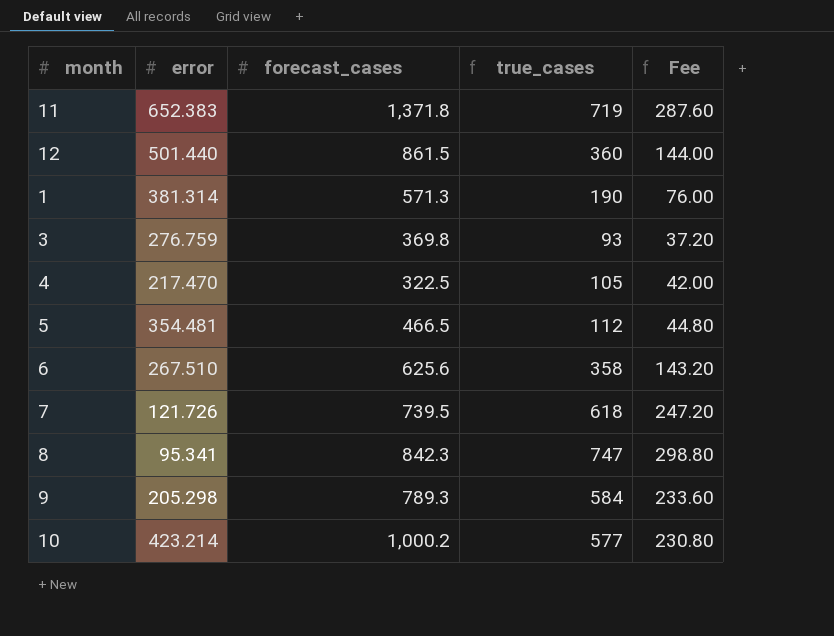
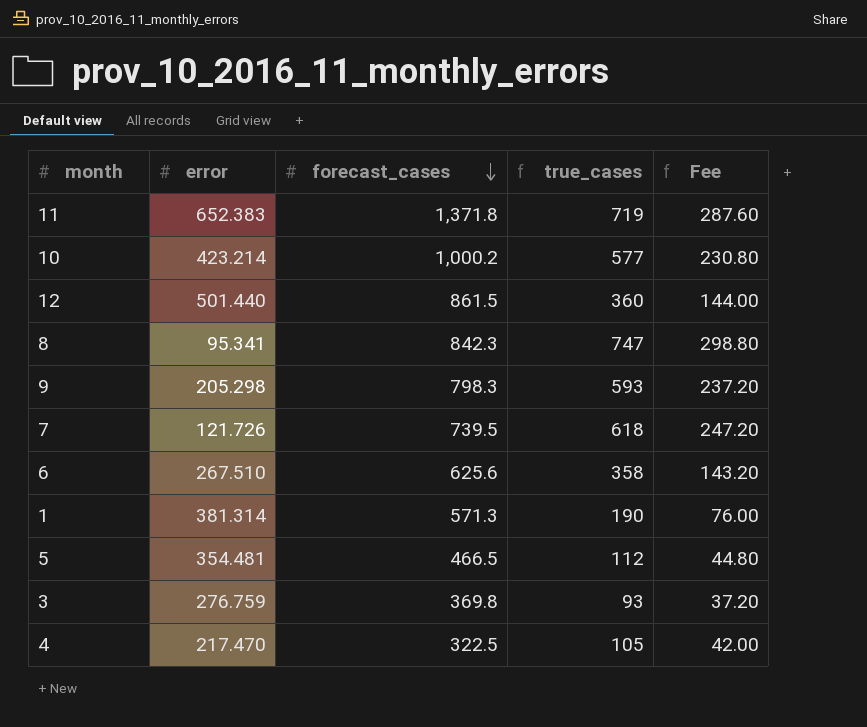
row order: none -> forecast_cases descending
9 | forecast_cases: 789.3 -> 798.3
9 | true_cases: 584 -> 593
9 | Fee: 233.60 -> 237.20

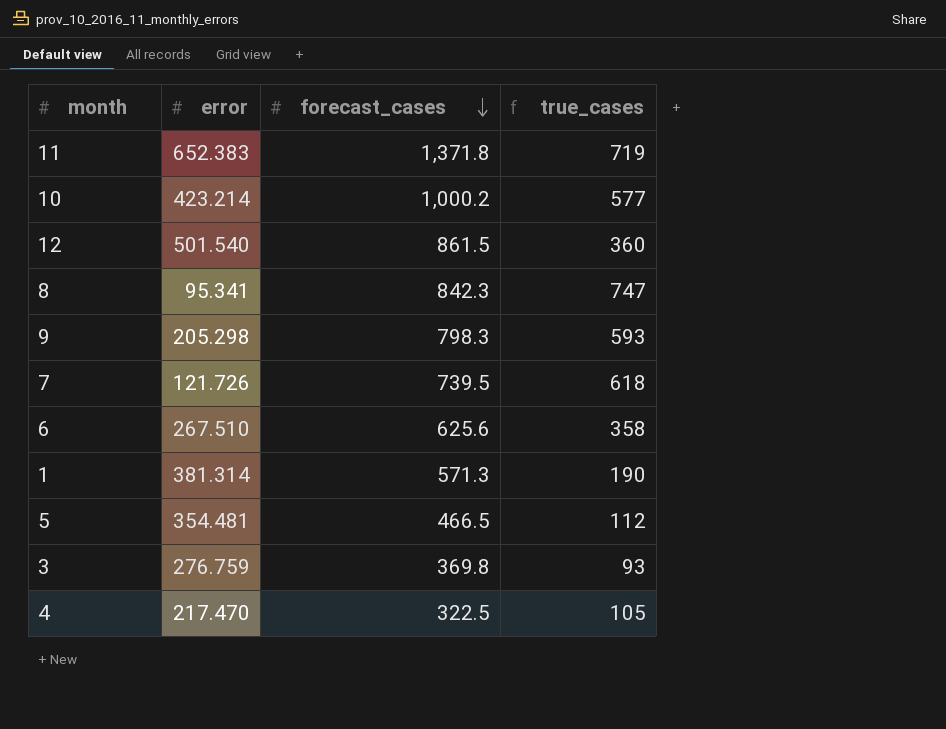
column Fee | formula: [true_cases] * 0.4 -> none
12 | error: 501.440 -> 501.540

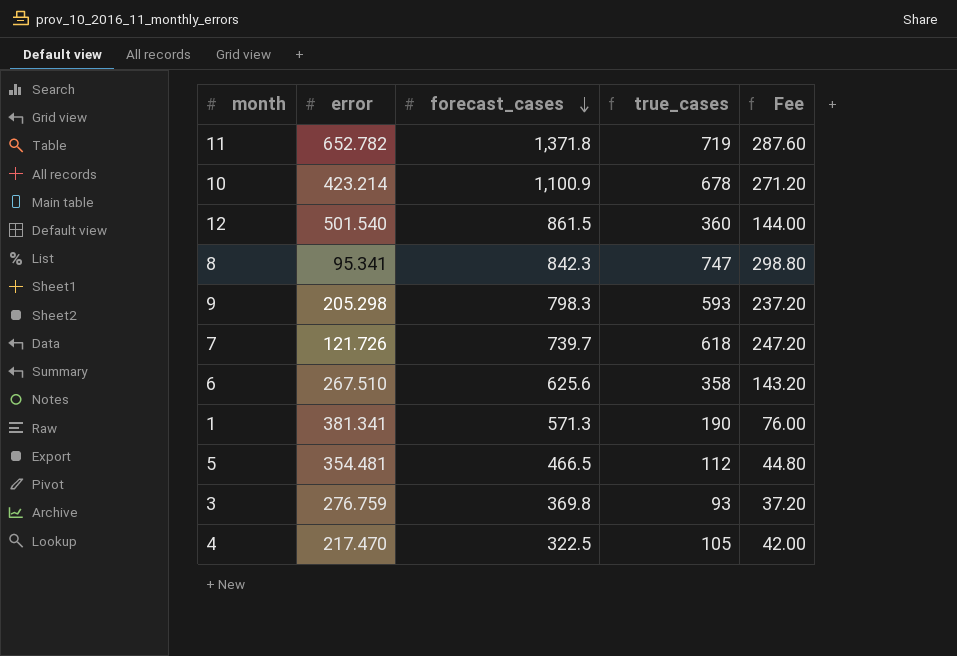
column Fee | formula: none -> [true_cases] * 0.4
11 | error: 652.383 -> 652.782
10 | forecast_cases: 1,000.2 -> 1,100.9
10 | true_cases: 577 -> 678
7 | forecast_cases: 739.5 -> 739.7
1 | error: 381.314 -> 381.341

